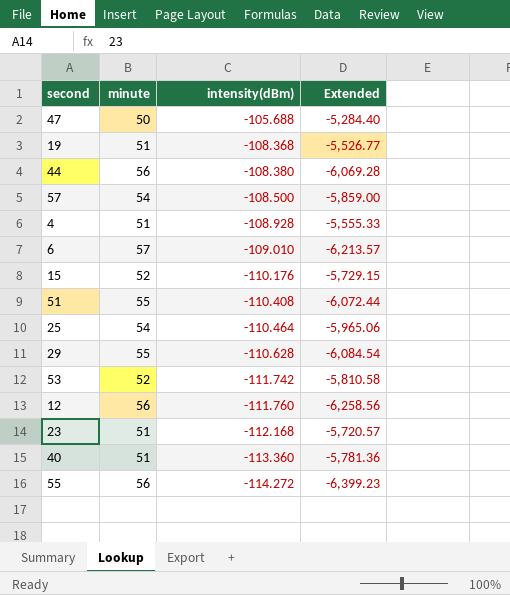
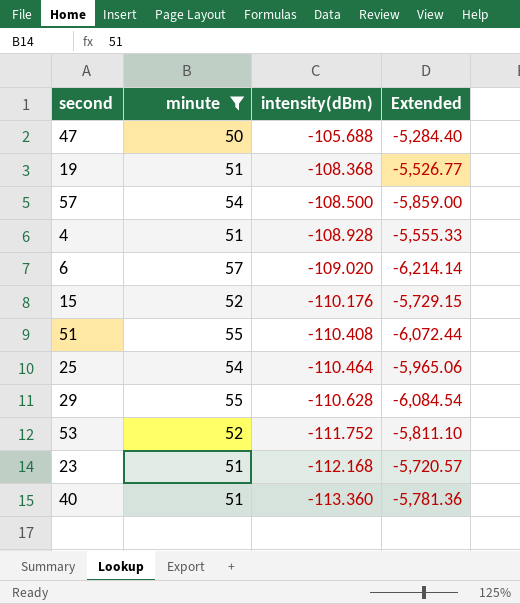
filter: none -> minute != 56
6 | intensity(dBm): -109.010 -> -109.020
6 | Extended: -6,213.57 -> -6,214.14
53 | intensity(dBm): -111.742 -> -111.752
53 | Extended: -5,810.58 -> -5,811.10

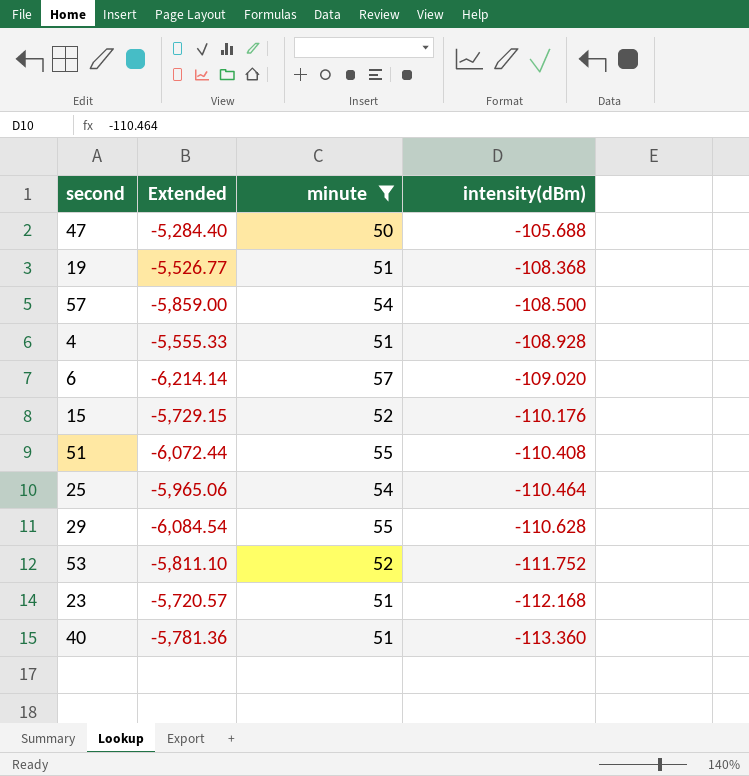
column Extended | position: 4 -> 2

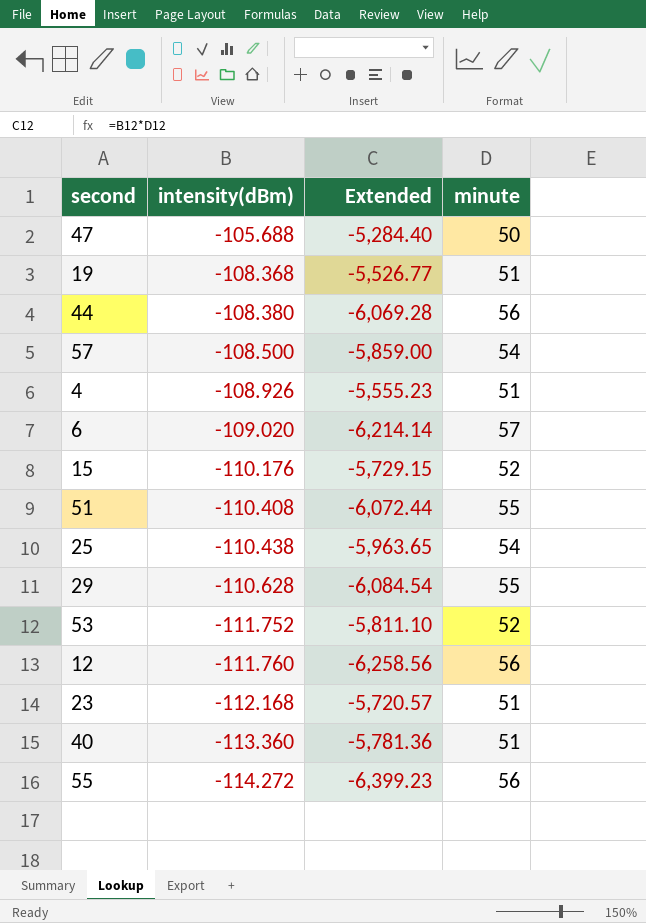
filter: minute != 56 -> none
column intensity(dBm) | position: 4 -> 2
4 | intensity(dBm): -108.928 -> -108.926
4 | Extended: -5,555.33 -> -5,555.23
25 | intensity(dBm): -110.464 -> -110.438
25 | Extended: -5,965.06 -> -5,963.65

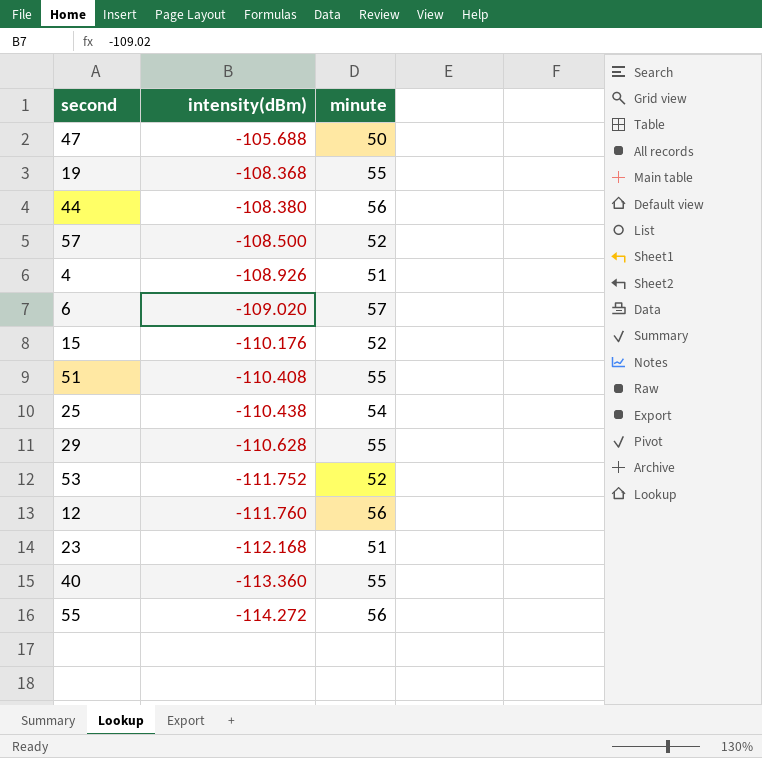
column Extended | formula: [intensity(dBm)] * [minute] -> none
19 | minute: 51 -> 55
57 | minute: 54 -> 52
40 | minute: 51 -> 55

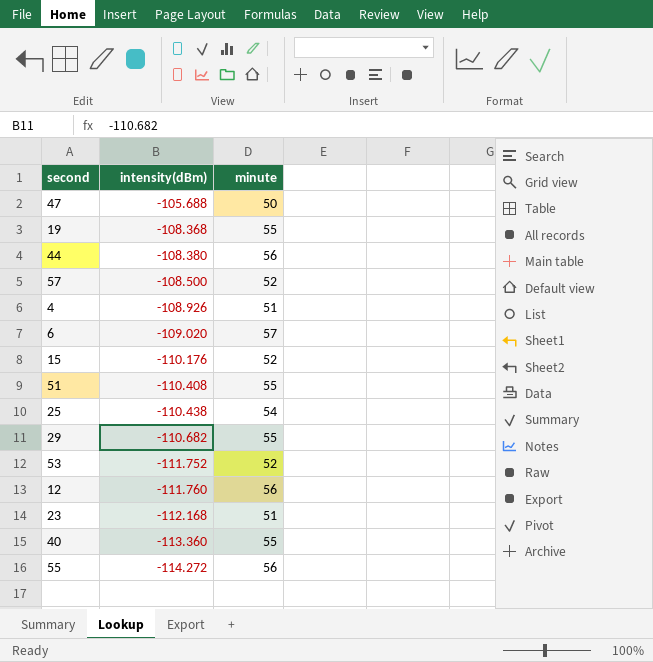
29 | intensity(dBm): -110.628 -> -110.682

